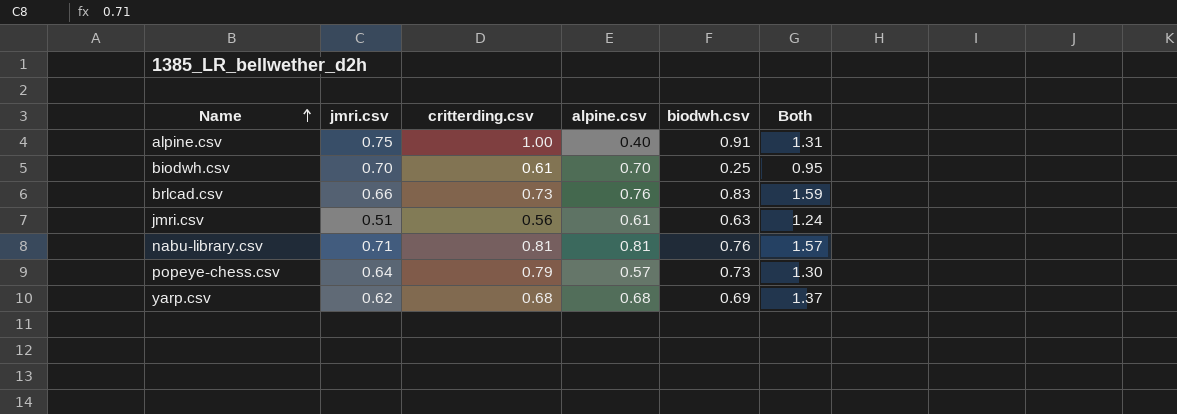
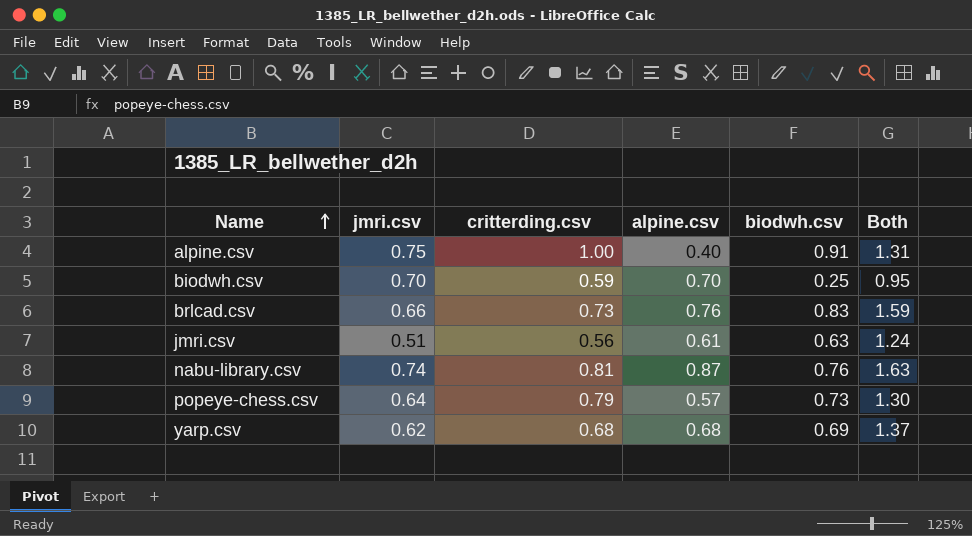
biodwh.csv | critterding.csv: 0.61 -> 0.59
nabu-library.csv | jmri.csv: 0.71 -> 0.74
nabu-library.csv | alpine.csv: 0.81 -> 0.87
nabu-library.csv | Both: 1.57 -> 1.63

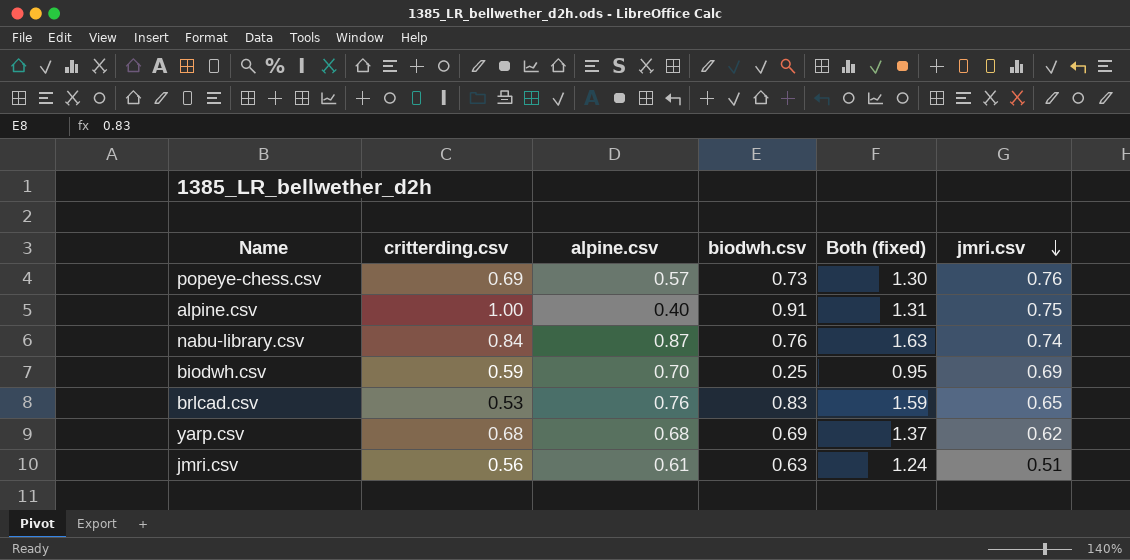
row order: Name ascending -> jmri.csv descending
column name: Both -> Both (fixed)
column jmri.csv | position: 2 -> 6
popeye-chess.csv | critterding.csv: 0.79 -> 0.69
popeye-chess.csv | jmri.csv: 0.64 -> 0.76
nabu-library.csv | critterding.csv: 0.81 -> 0.84
biodwh.csv | jmri.csv: 0.70 -> 0.69
brlcad.csv | critterding.csv: 0.73 -> 0.53
brlcad.csv | jmri.csv: 0.66 -> 0.65

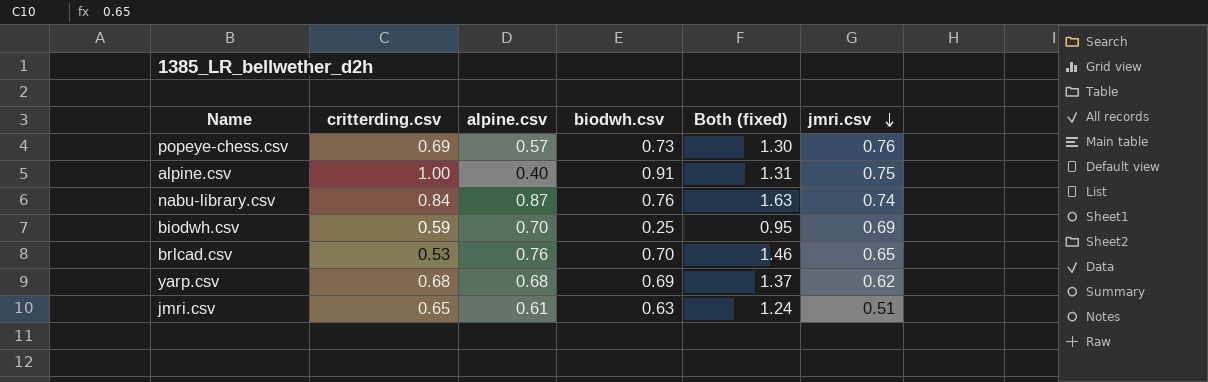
brlcad.csv | biodwh.csv: 0.83 -> 0.70
brlcad.csv | Both (fixed): 1.59 -> 1.46
jmri.csv | critterding.csv: 0.56 -> 0.65

